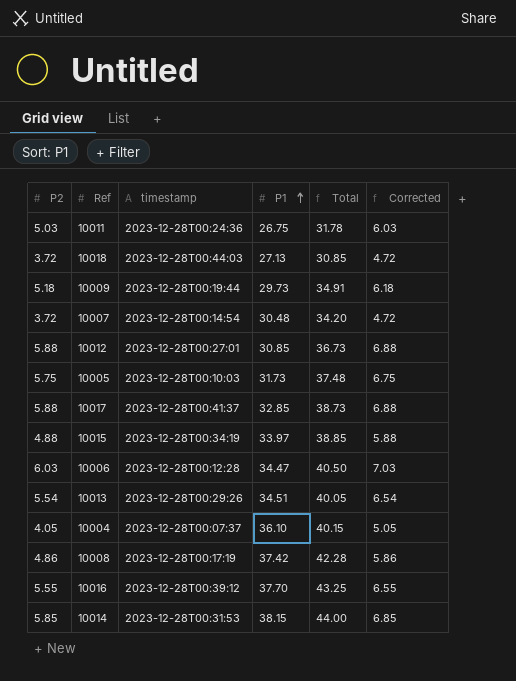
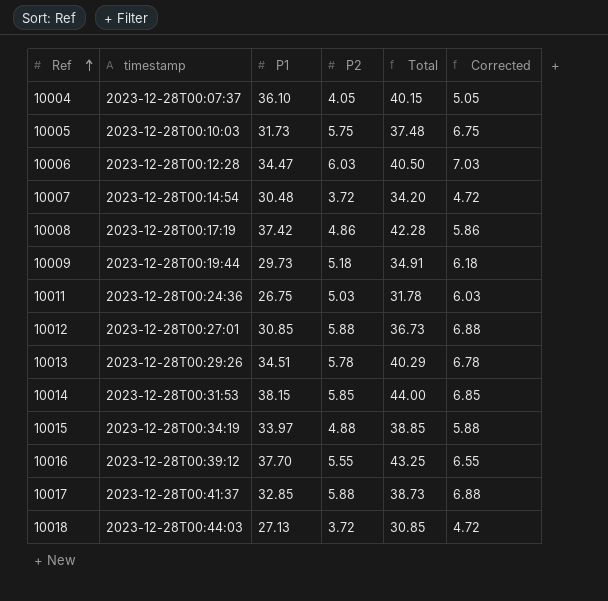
row order: P1 ascending -> Ref ascending
column P2 | position: 1 -> 4
10013 | P2: 5.54 -> 5.78
10013 | Total: 40.05 -> 40.29
10013 | Corrected: 6.54 -> 6.78

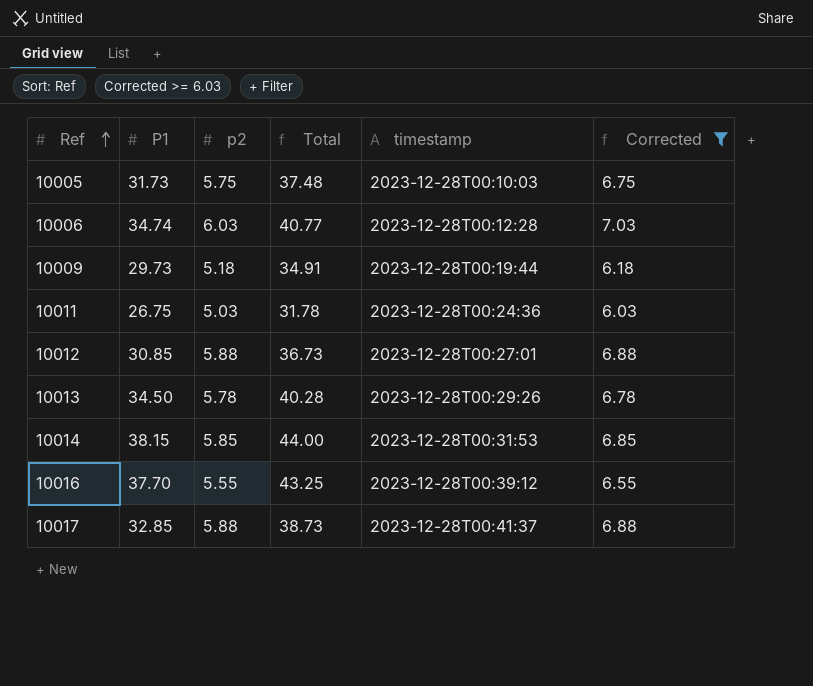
filter: none -> Corrected >= 6.03
column name: P2 -> p2
column timestamp | position: 2 -> 5
10006 | P1: 34.47 -> 34.74
10006 | Total: 40.50 -> 40.77
10013 | P1: 34.51 -> 34.50
10013 | Total: 40.29 -> 40.28

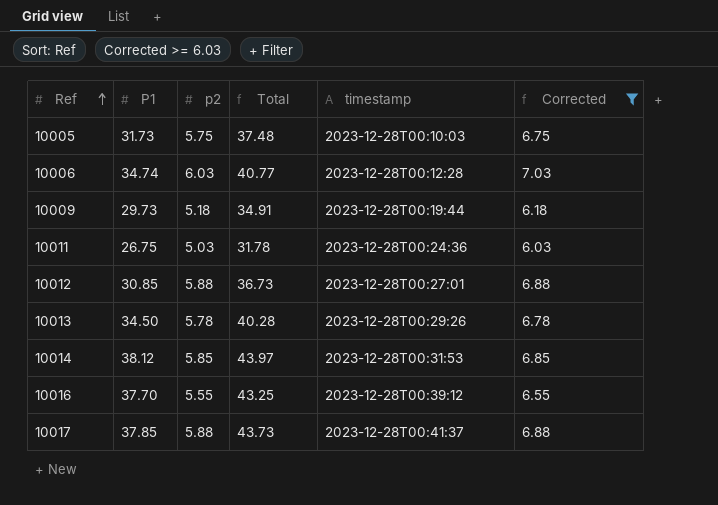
10014 | P1: 38.15 -> 38.12
10014 | Total: 44.00 -> 43.97
10017 | P1: 32.85 -> 37.85
10017 | Total: 38.73 -> 43.73

